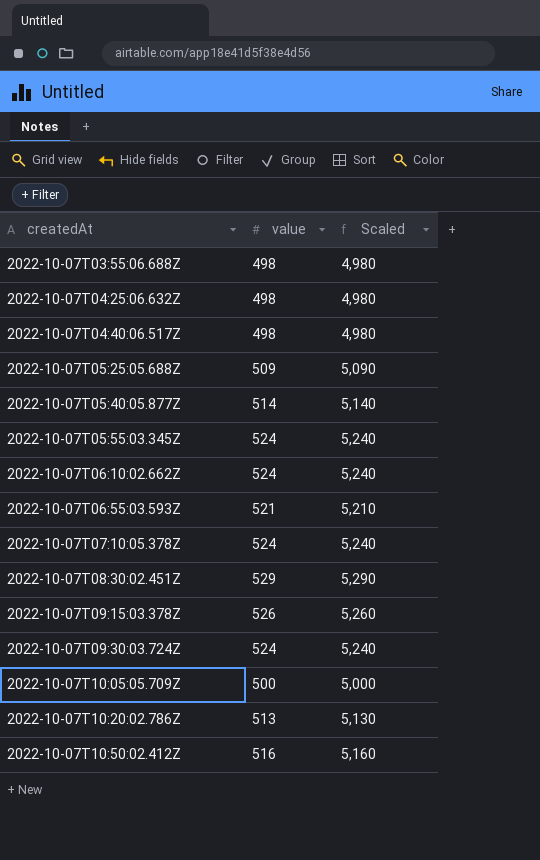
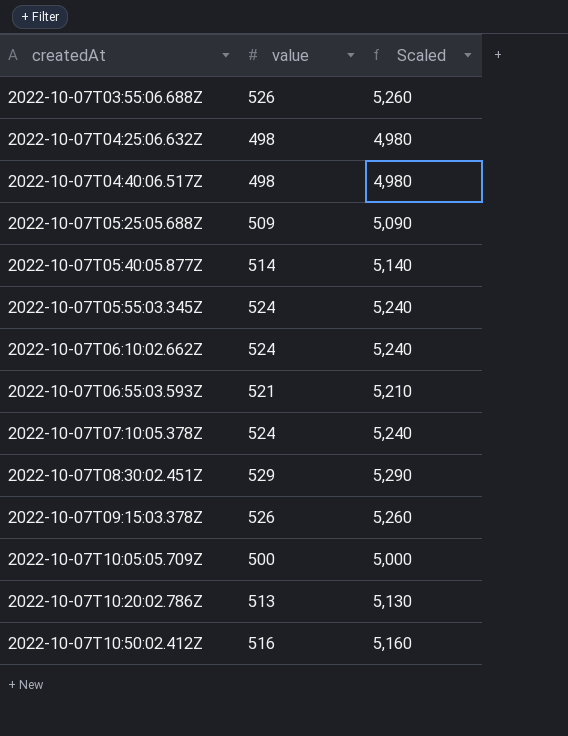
row 2022-10-07T09:30:03.724Z: 524 | 5,240 -> none
2022-10-07T03:55:06.688Z | value: 498 -> 526
2022-10-07T03:55:06.688Z | Scaled: 4,980 -> 5,260

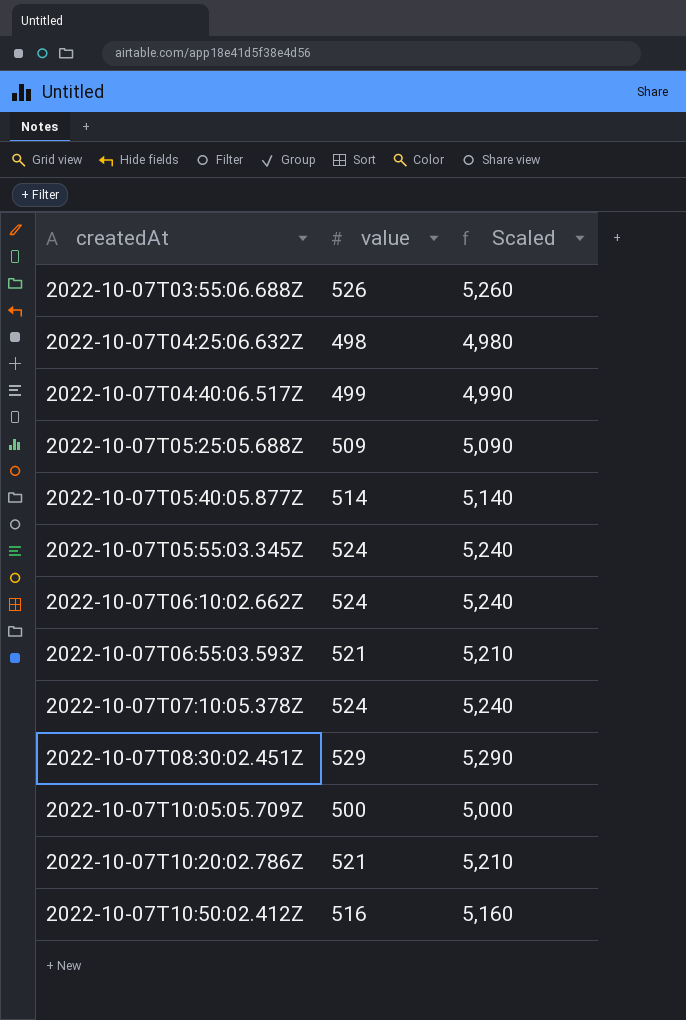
row 2022-10-07T09:15:03.378Z: 526 | 5,260 -> none
2022-10-07T04:40:06.517Z | value: 498 -> 499
2022-10-07T04:40:06.517Z | Scaled: 4,980 -> 4,990
2022-10-07T10:20:02.786Z | value: 513 -> 521
2022-10-07T10:20:02.786Z | Scaled: 5,130 -> 5,210

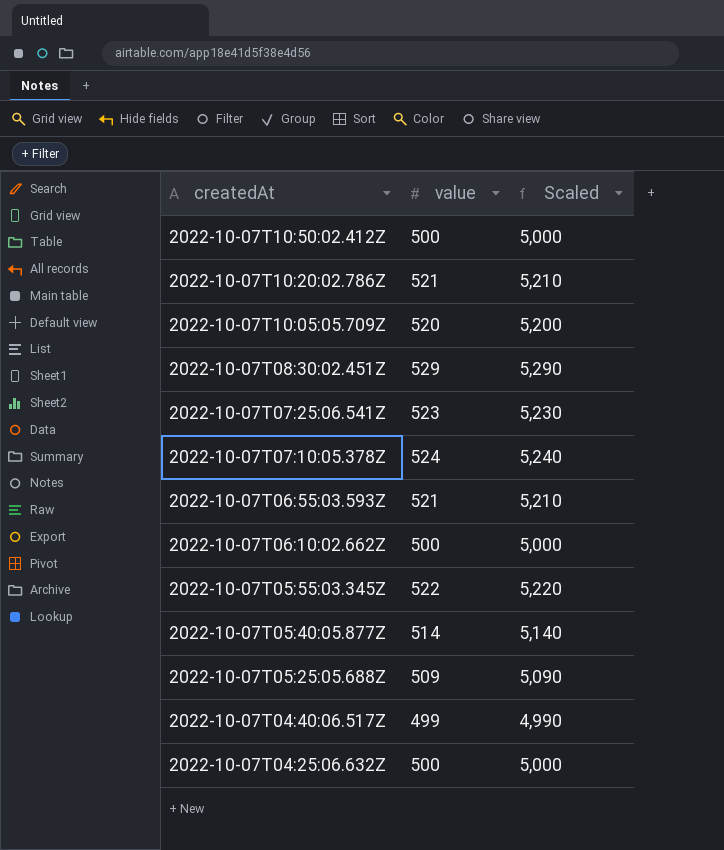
row order: createdAt ascending -> createdAt descending
row 2022-10-07T03:55:06.688Z: 526 | 5,260 -> none
2022-10-07T10:50:02.412Z | value: 516 -> 500
2022-10-07T10:50:02.412Z | Scaled: 5,160 -> 5,000
2022-10-07T10:05:05.709Z | value: 500 -> 520
2022-10-07T10:05:05.709Z | Scaled: 5,000 -> 5,200
row 2022-10-07T07:25:06.541Z: none -> 523 | 5,230
2022-10-07T06:10:02.662Z | value: 524 -> 500
2022-10-07T06:10:02.662Z | Scaled: 5,240 -> 5,000
2022-10-07T05:55:03.345Z | value: 524 -> 522
2022-10-07T05:55:03.345Z | Scaled: 5,240 -> 5,220
2022-10-07T04:25:06.632Z | value: 498 -> 500
2022-10-07T04:25:06.632Z | Scaled: 4,980 -> 5,000

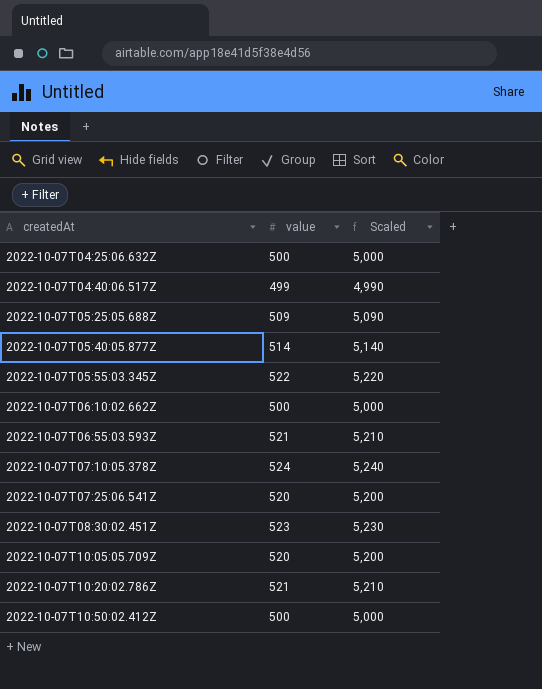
row order: createdAt descending -> createdAt ascending
2022-10-07T07:25:06.541Z | value: 523 -> 520
2022-10-07T07:25:06.541Z | Scaled: 5,230 -> 5,200
2022-10-07T08:30:02.451Z | value: 529 -> 523
2022-10-07T08:30:02.451Z | Scaled: 5,290 -> 5,230

